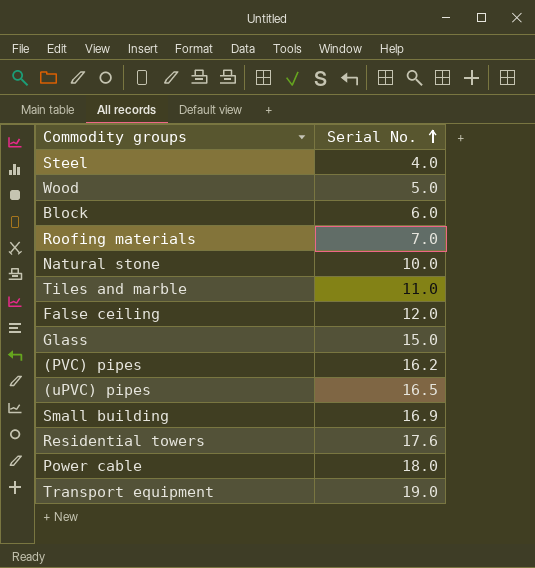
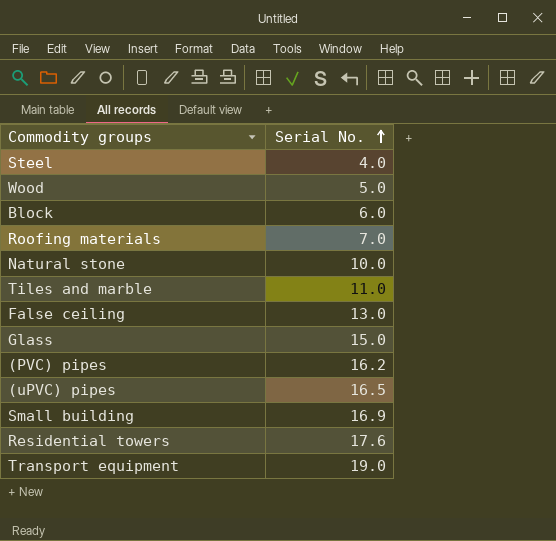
row Power cable: 18.0 -> none
False ceiling | Serial No.: 12.0 -> 13.0

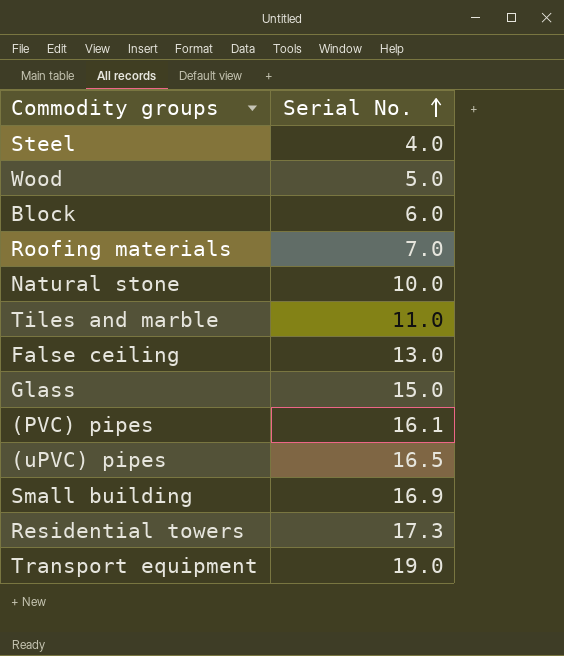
(PVC) pipes | Serial No.: 16.2 -> 16.1
Residential towers | Serial No.: 17.6 -> 17.3

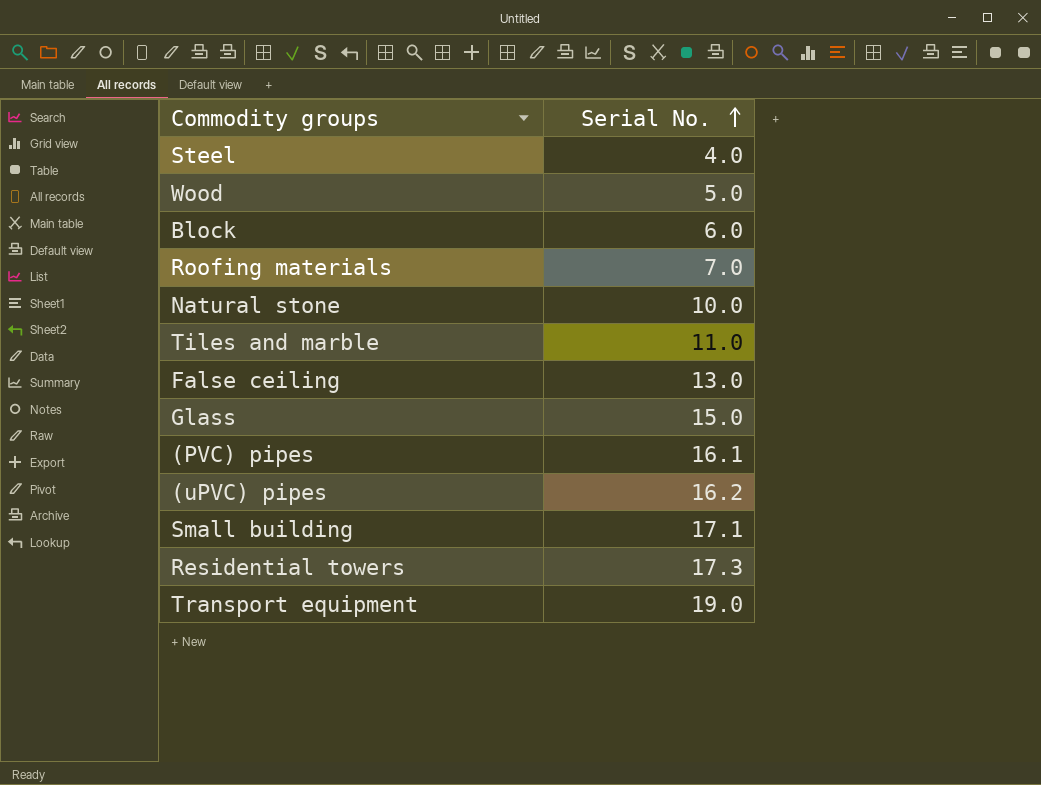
(uPVC) pipes | Serial No.: 16.5 -> 16.2
Small building | Serial No.: 16.9 -> 17.1

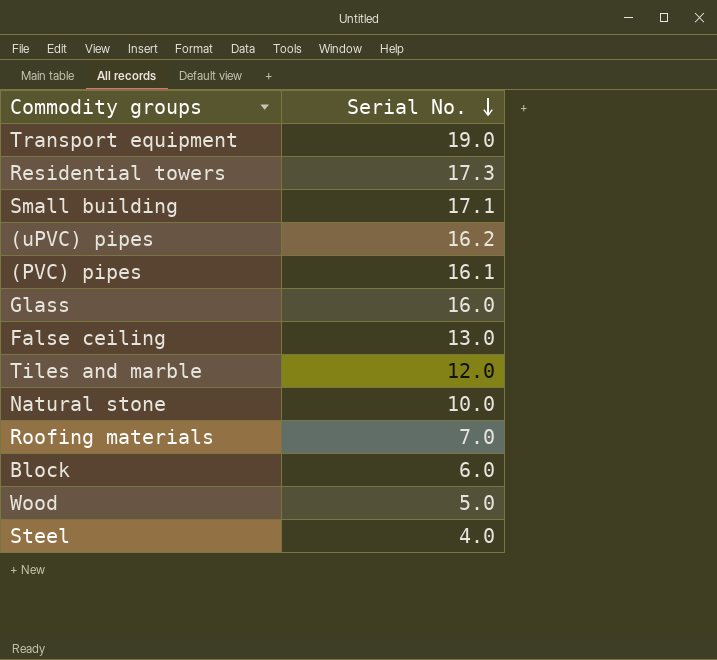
row order: Serial No. ascending -> Serial No. descending
Glass | Serial No.: 15.0 -> 16.0
Tiles and marble | Serial No.: 11.0 -> 12.0

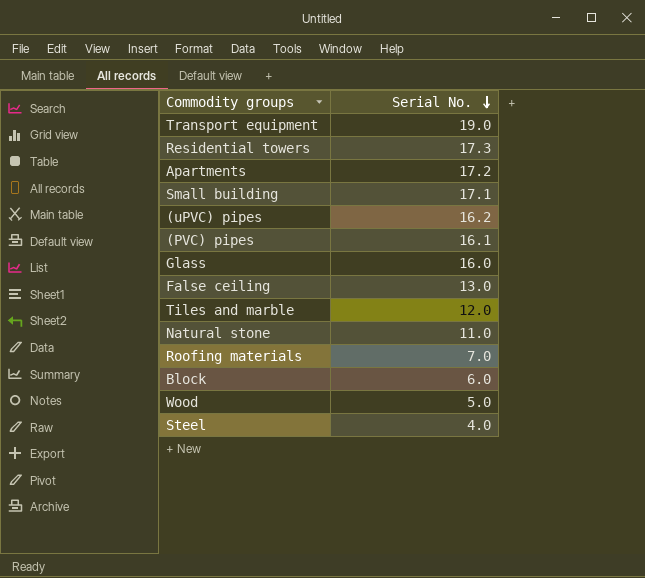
row Apartments: none -> 17.2
Natural stone | Serial No.: 10.0 -> 11.0

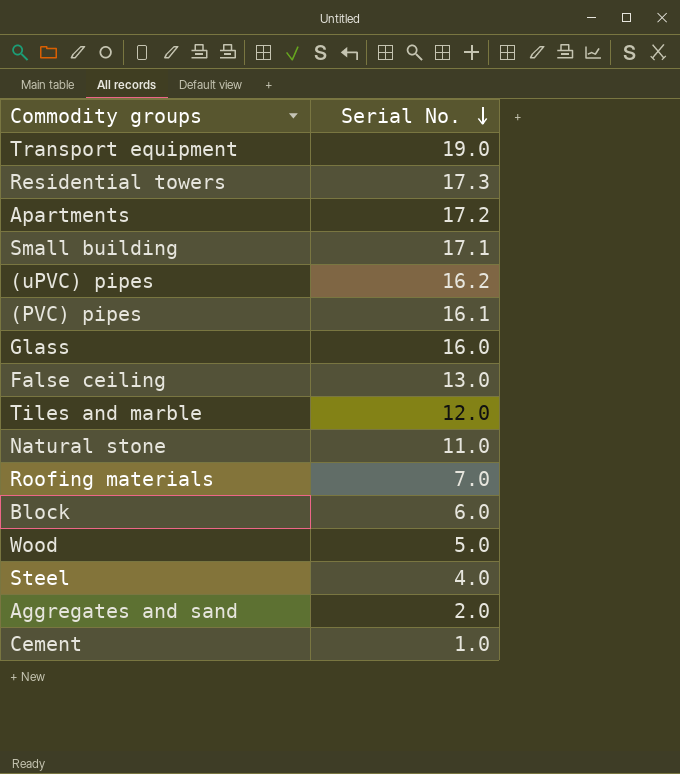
row Aggregates and sand: none -> 2.0
row Cement: none -> 1.0

